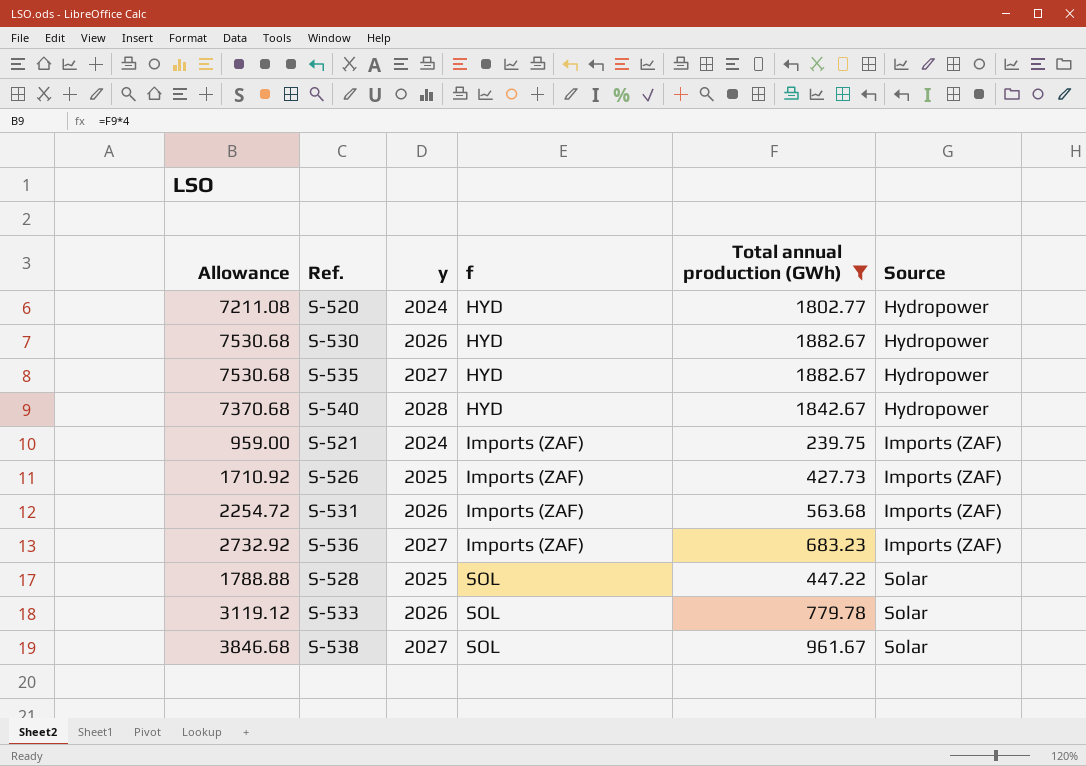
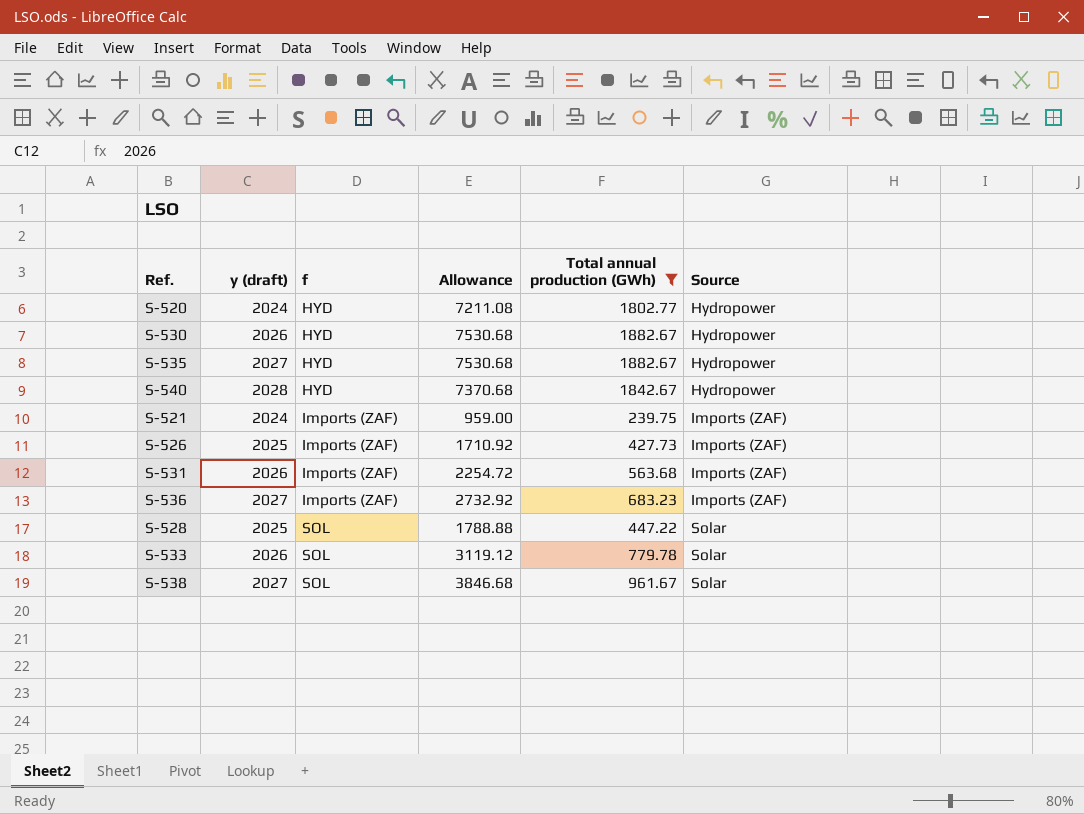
column name: y -> y (draft)
column Allowance | position: 1 -> 4

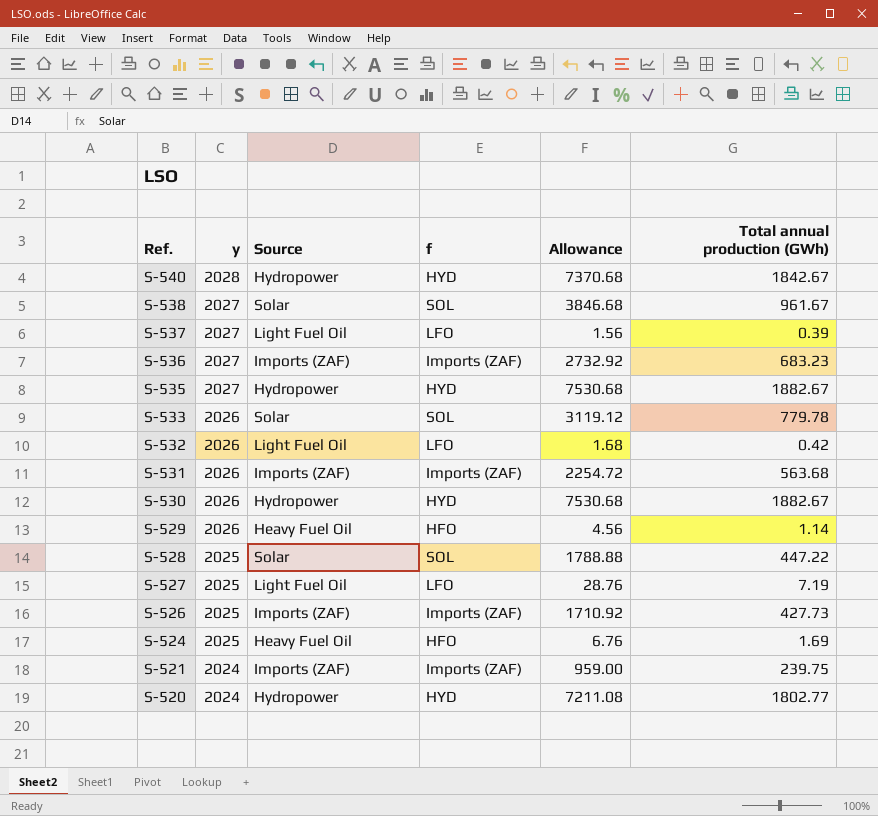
filter: Total annual production (GWh) >= 239.75 -> none
row order: f ascending -> Ref. descending
column name: y (draft) -> y
column Source | position: 6 -> 3

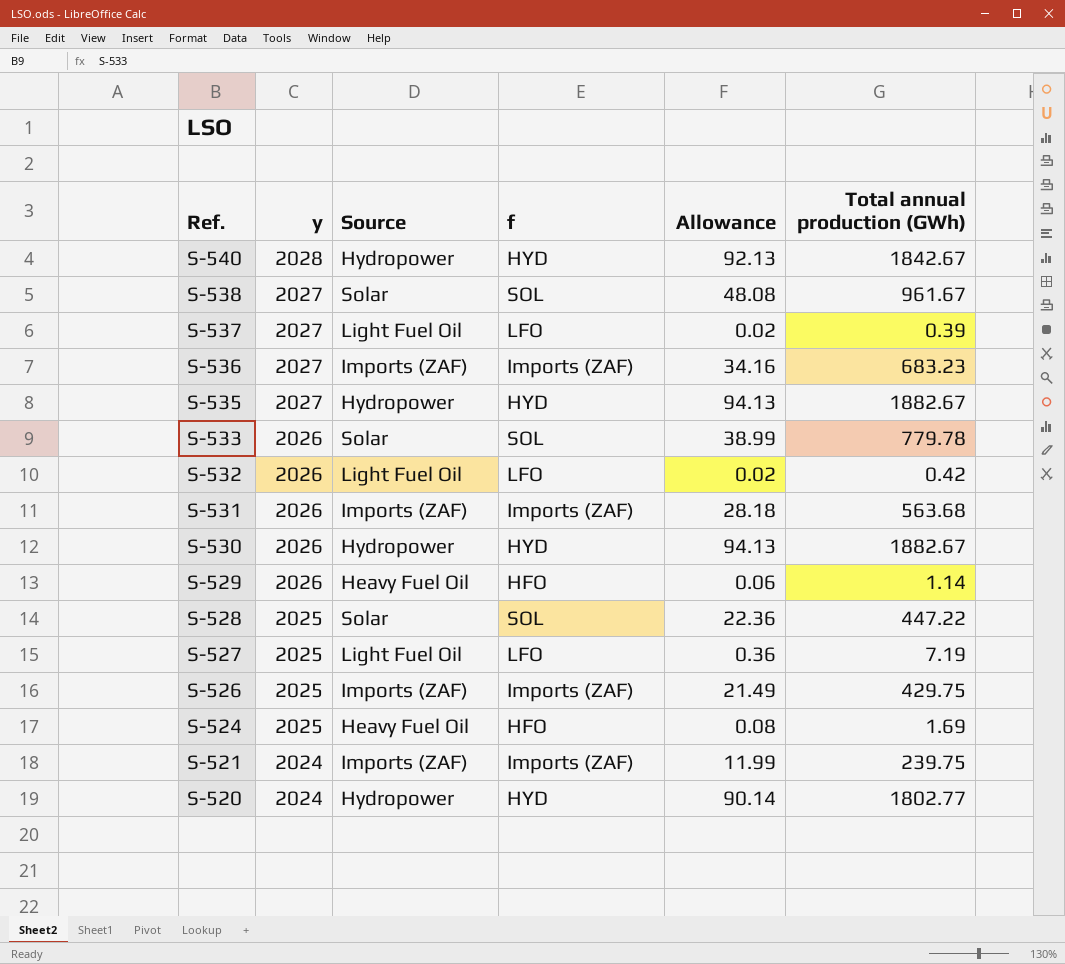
column Allowance | formula: [Total annual production (GWh)] * 4 -> [Total annual production (GWh)] * 0.05
S-526 | Total annual production (GWh): 427.73 -> 429.75

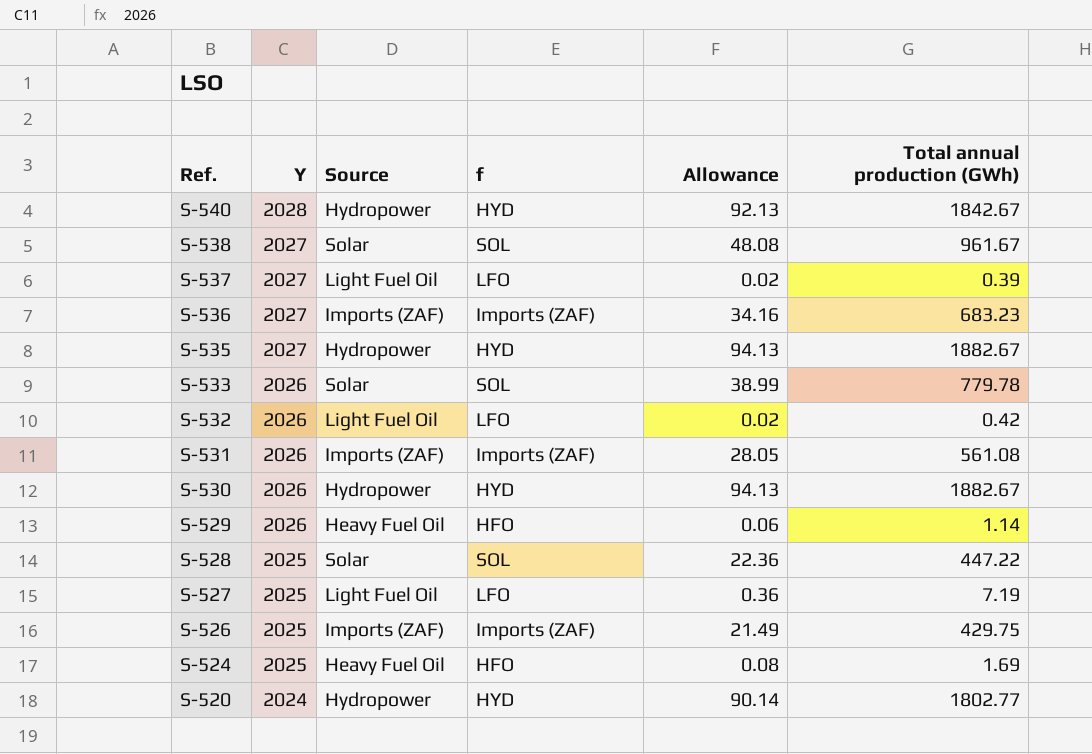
column name: y -> Y
row S-521: 2024 | Imports (ZAF) | Imports (ZAF) | 11.99 | 239.75 -> none
S-531 | Allowance: 28.18 -> 28.05
S-531 | Total annual production (GWh): 563.68 -> 561.08

